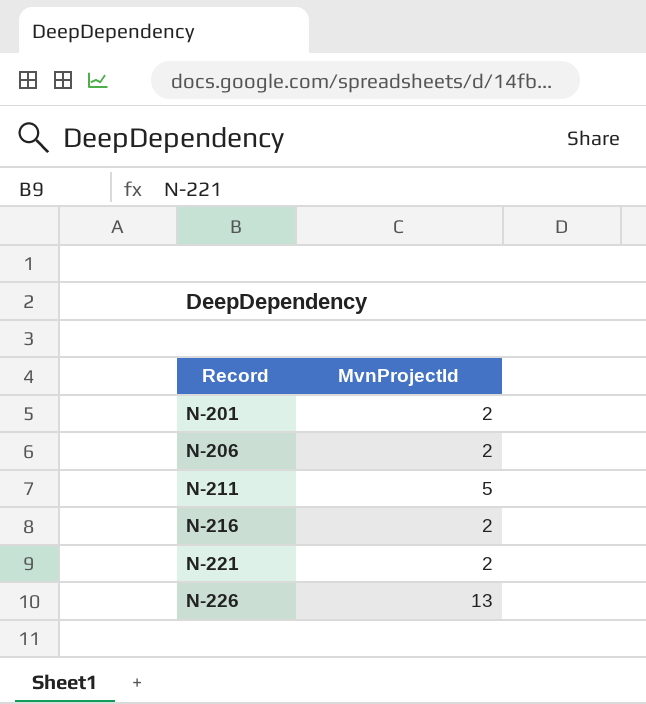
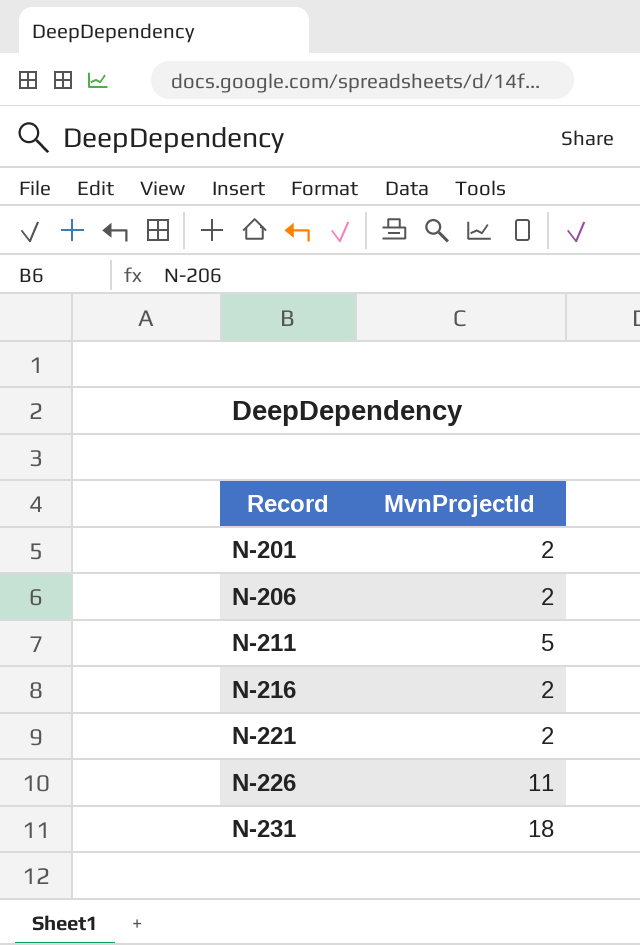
N-226 | MvnProjectId: 13 -> 11
row N-231: none -> 18

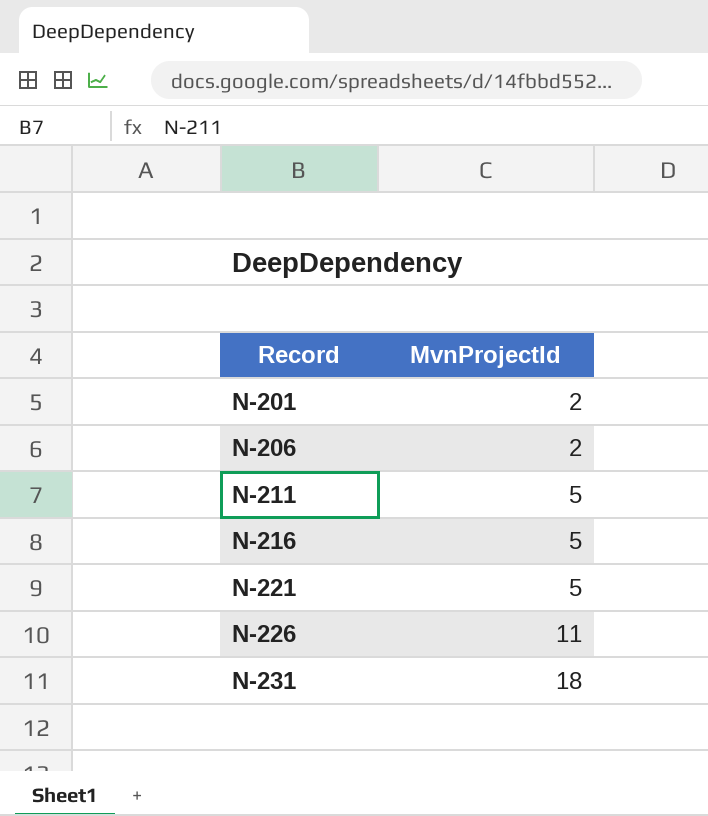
N-216 | MvnProjectId: 2 -> 5
N-221 | MvnProjectId: 2 -> 5

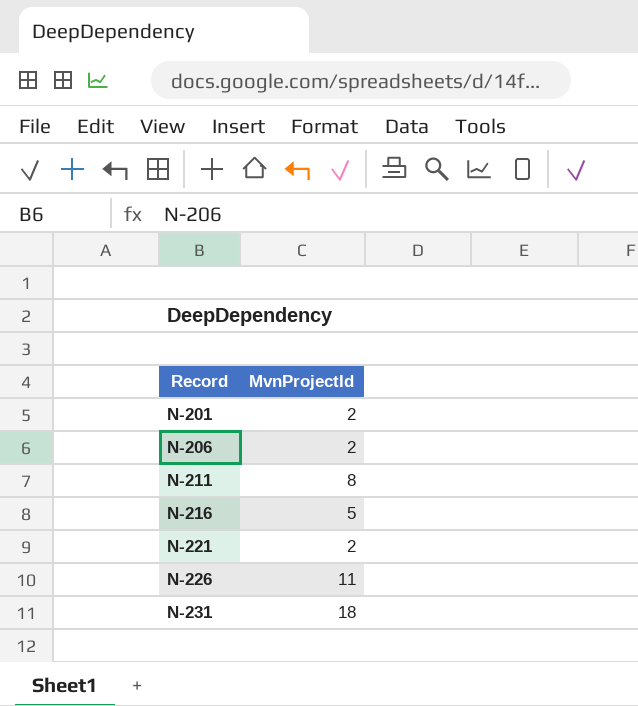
N-211 | MvnProjectId: 5 -> 8
N-221 | MvnProjectId: 5 -> 2

